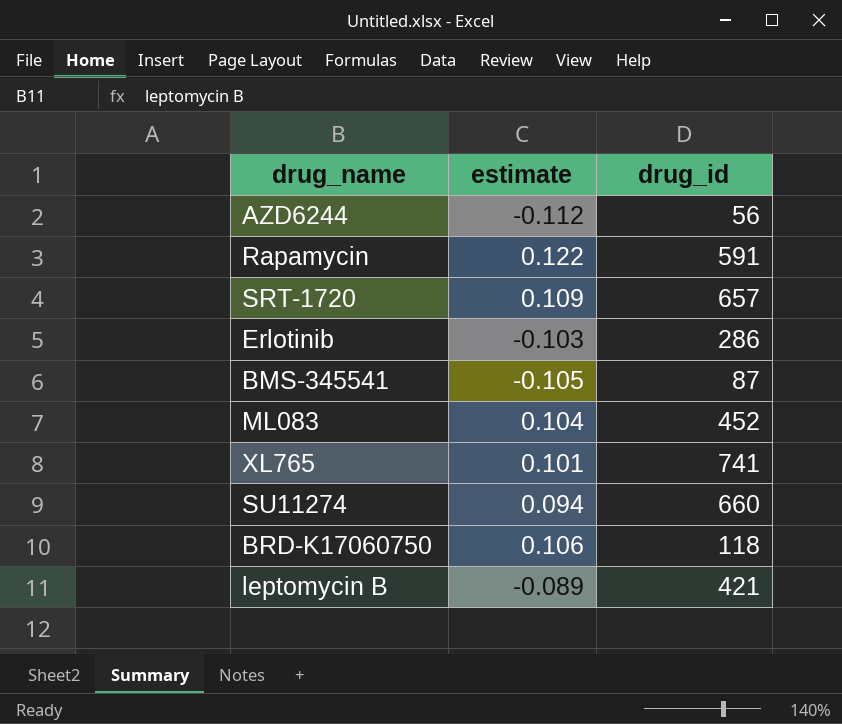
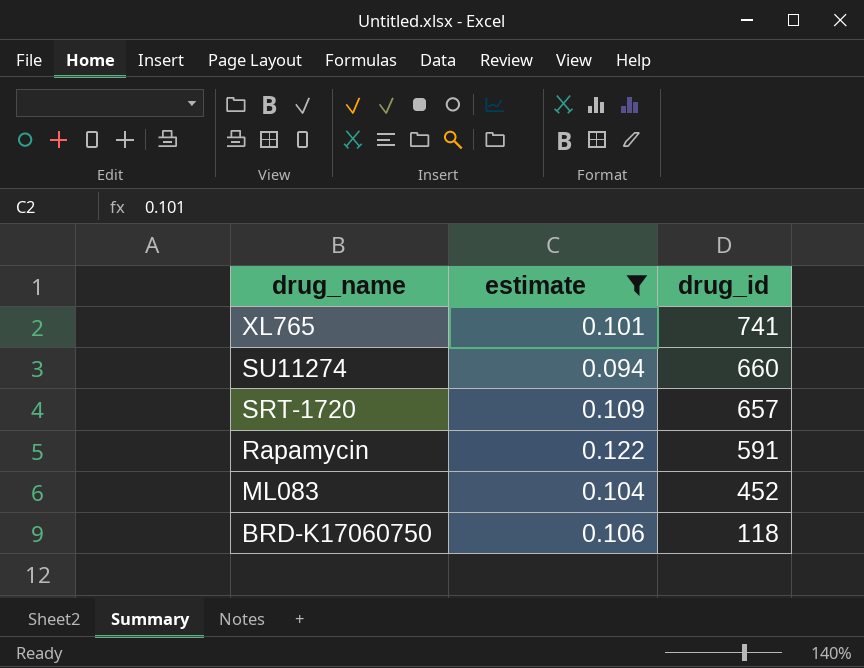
filter: none -> estimate >= 0.094
row order: none -> drug_name descending

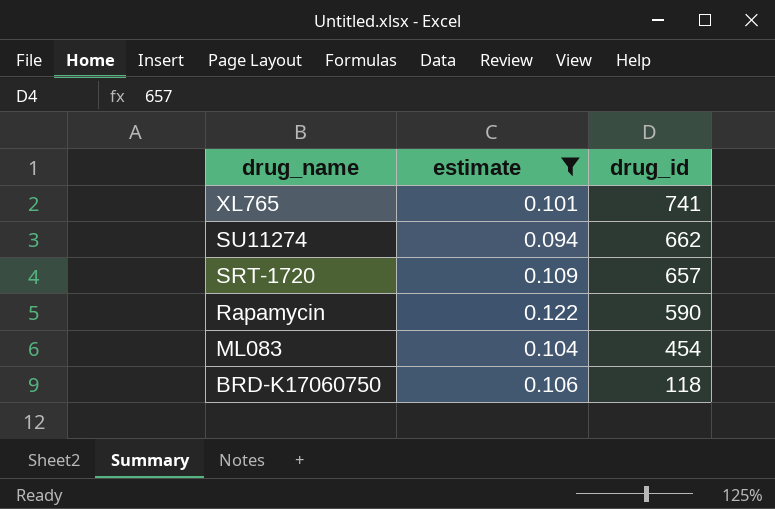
SU11274 | drug_id: 660 -> 662
Rapamycin | drug_id: 591 -> 590
ML083 | drug_id: 452 -> 454

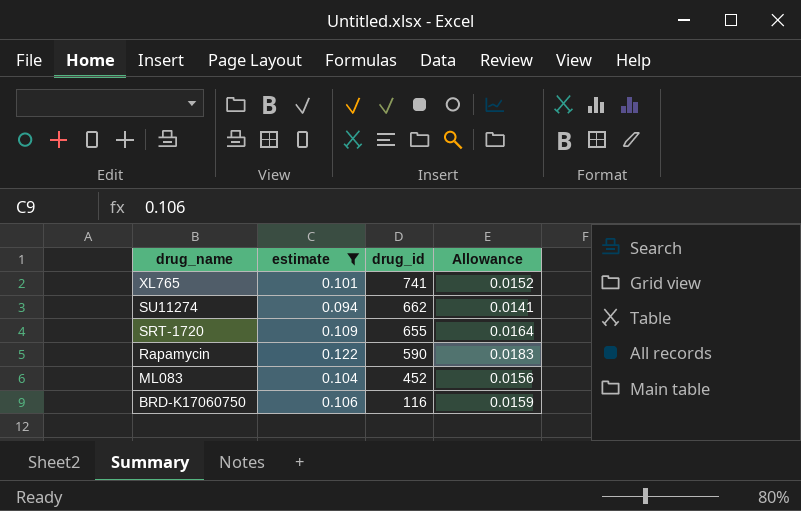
column Allowance | formula: none -> [estimate] * 0.15
SRT-1720 | drug_id: 657 -> 655
ML083 | drug_id: 454 -> 452
BRD-K17060750 | drug_id: 118 -> 116

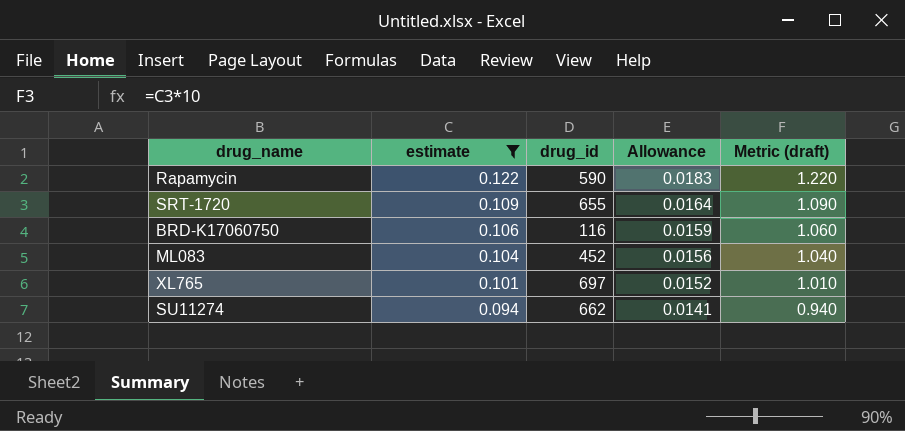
row order: drug_name descending -> estimate descending
column Metric (draft) | formula: none -> [estimate] * 10
XL765 | drug_id: 741 -> 697

